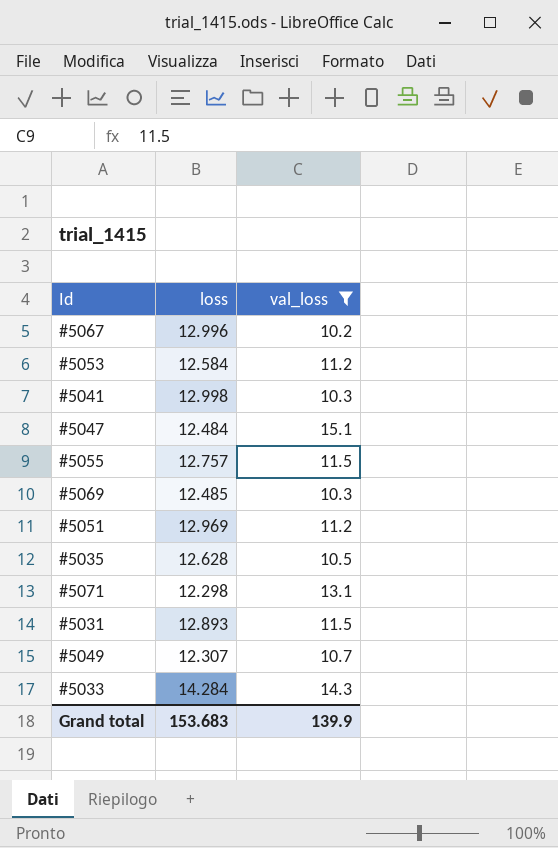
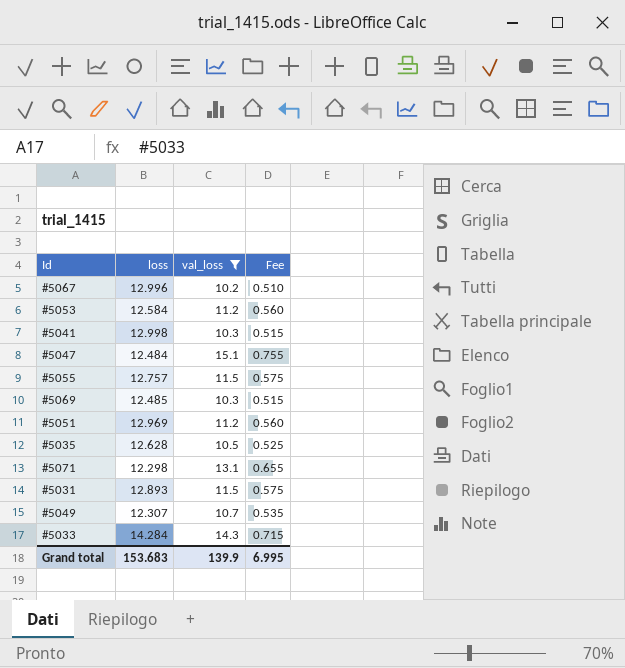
column Fee | formula: none -> [val_loss] * 0.05

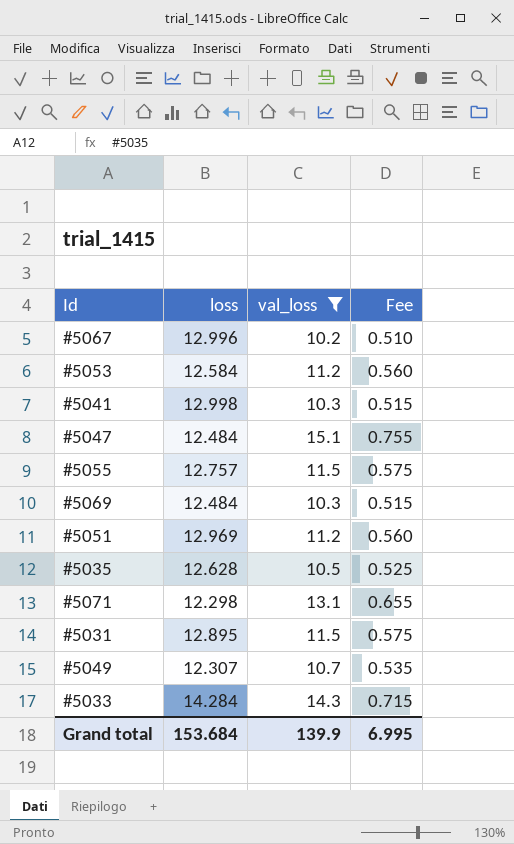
#5069 | loss: 12.485 -> 12.484
#5031 | loss: 12.893 -> 12.895
Grand total | loss: 153.683 -> 153.684

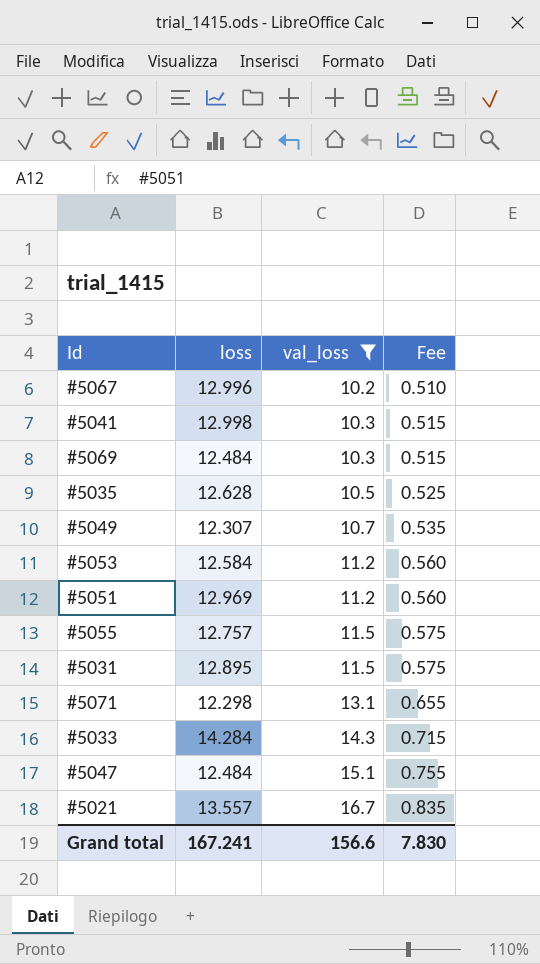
row order: none -> val_loss ascending
row #5021: none -> 13.557 | 16.7 | 0.835
Grand total | loss: 153.684 -> 167.241
Grand total | val_loss: 139.9 -> 156.6
Grand total | Fee: 6.995 -> 7.830

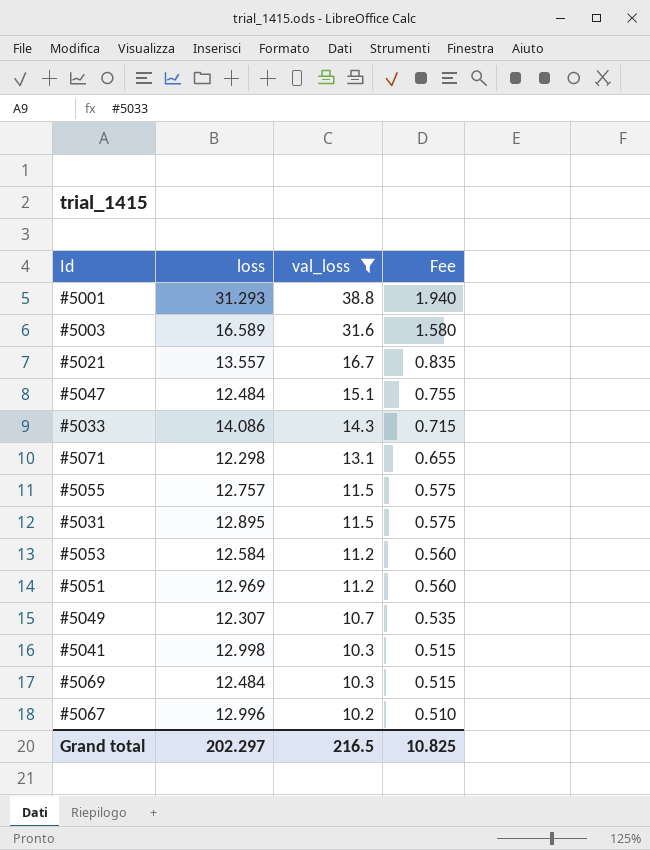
row order: val_loss ascending -> val_loss descending
row #5035: 12.628 | 10.5 | 0.525 -> none
row #5001: none -> 31.293 | 38.8 | 1.940
row #5003: none -> 16.589 | 31.6 | 1.580
#5033 | loss: 14.284 -> 14.086
Grand total | loss: 167.241 -> 202.297
Grand total | val_loss: 156.6 -> 216.5
Grand total | Fee: 7.830 -> 10.825

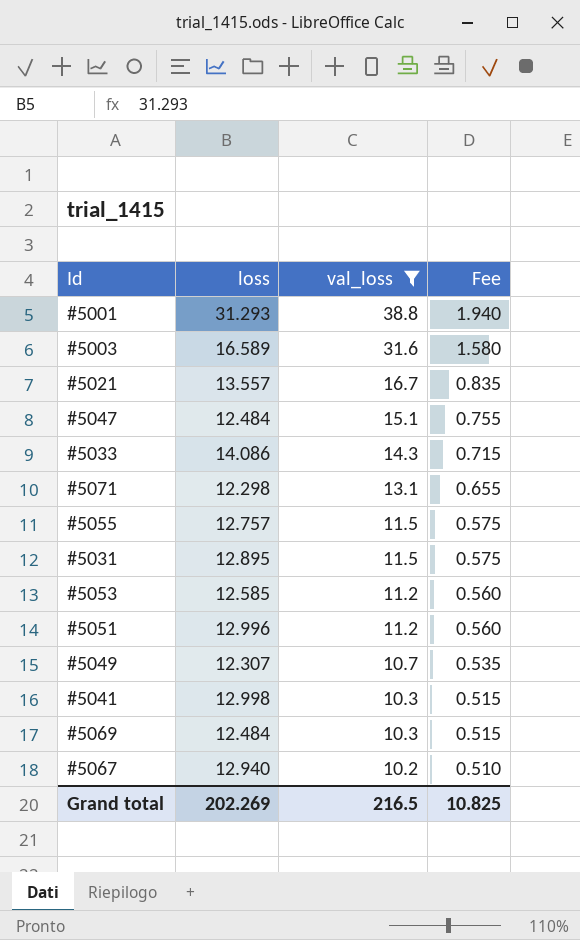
#5053 | loss: 12.584 -> 12.585
#5051 | loss: 12.969 -> 12.996
#5067 | loss: 12.996 -> 12.940
Grand total | loss: 202.297 -> 202.269

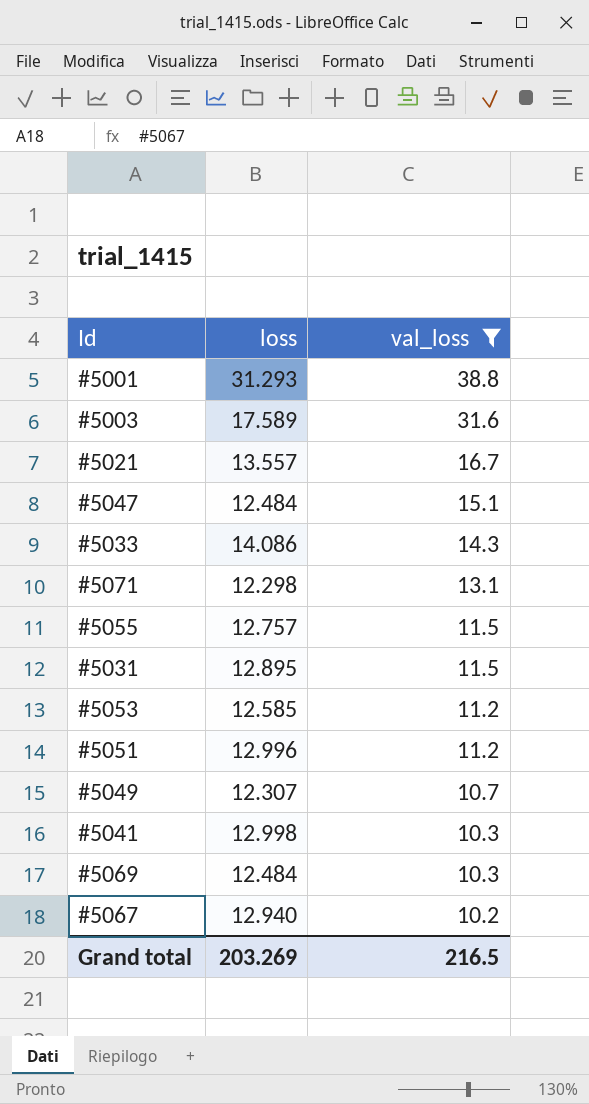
column Fee | formula: [val_loss] * 0.05 -> none
#5003 | loss: 16.589 -> 17.589
Grand total | loss: 202.269 -> 203.269

